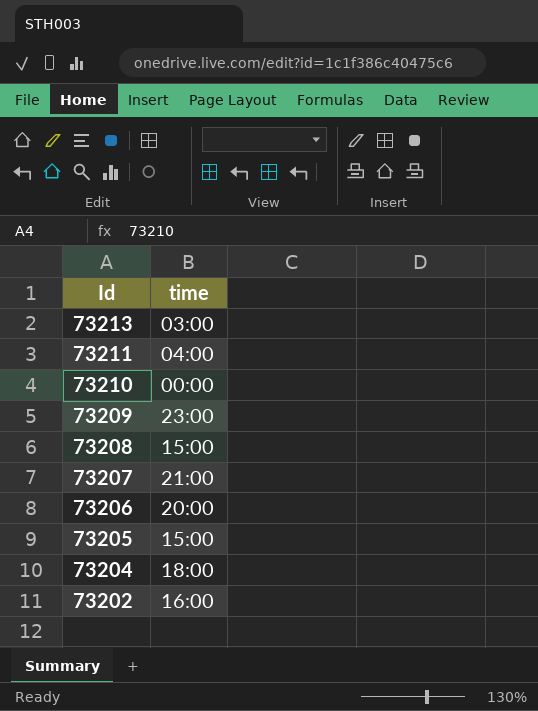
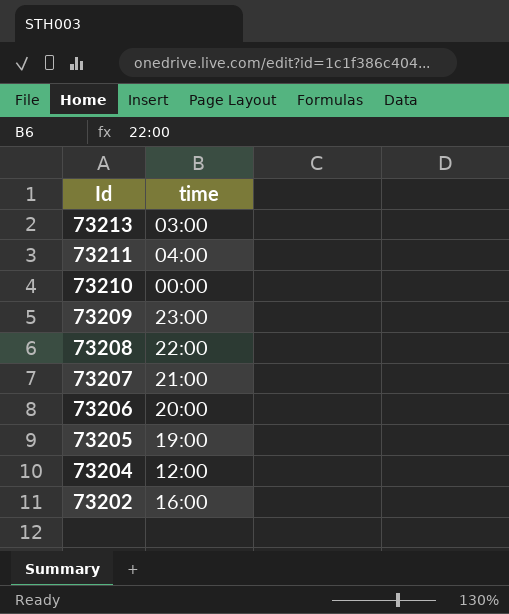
73208 | time: 15:00 -> 22:00
73205 | time: 15:00 -> 19:00
73204 | time: 18:00 -> 12:00

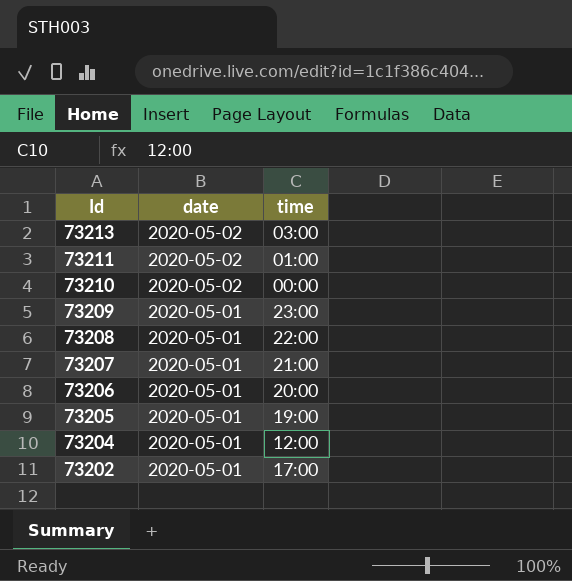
column date | position: none -> 2
73211 | time: 04:00 -> 01:00
73202 | time: 16:00 -> 17:00

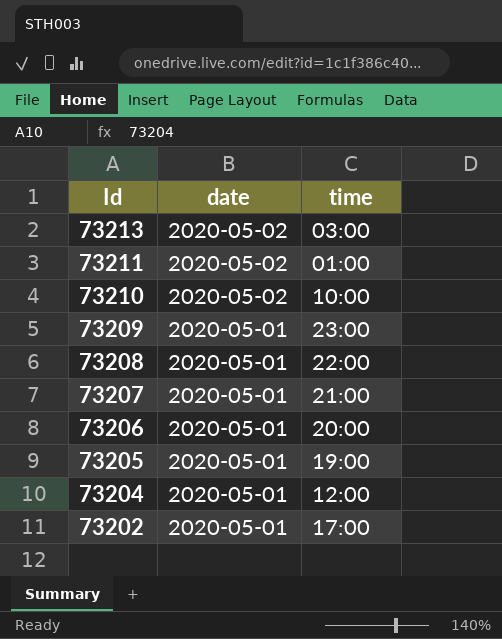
73210 | time: 00:00 -> 10:00

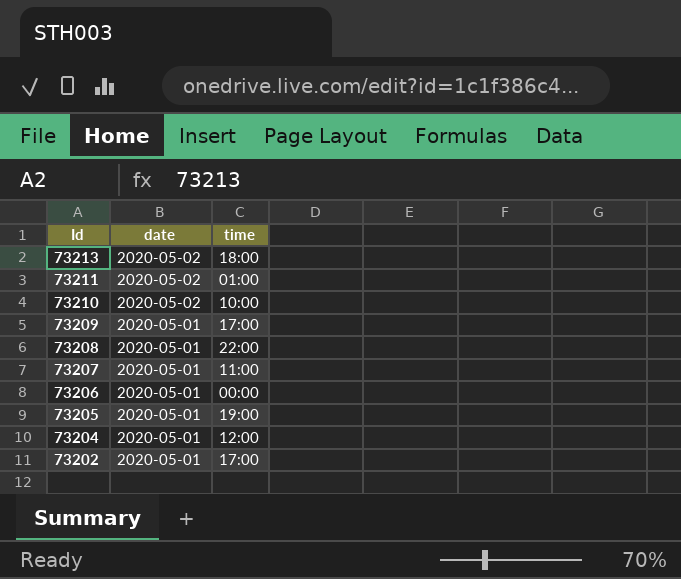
73213 | time: 03:00 -> 18:00
73209 | time: 23:00 -> 17:00
73207 | time: 21:00 -> 11:00
73206 | time: 20:00 -> 00:00

